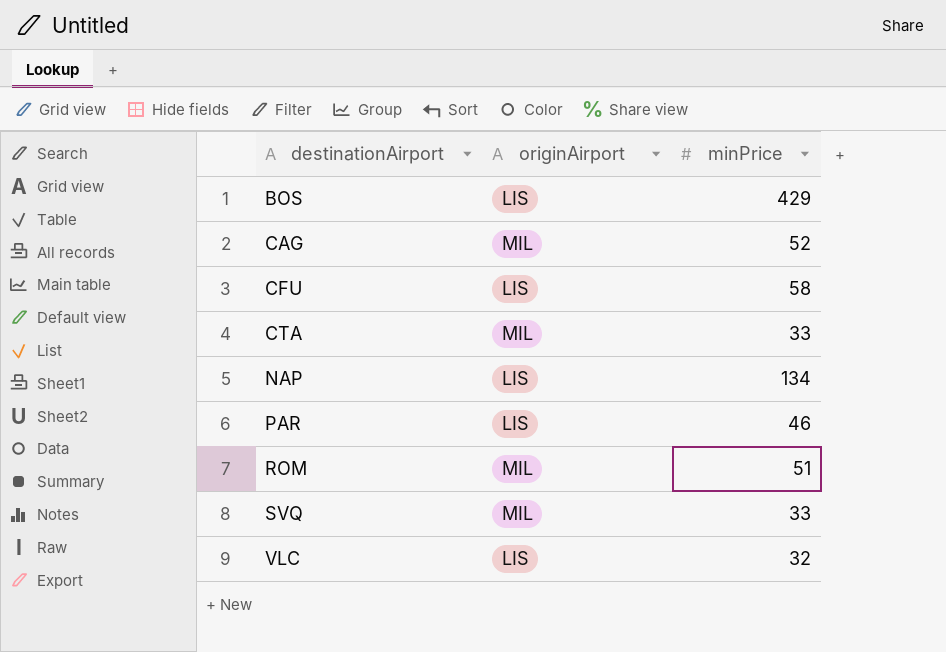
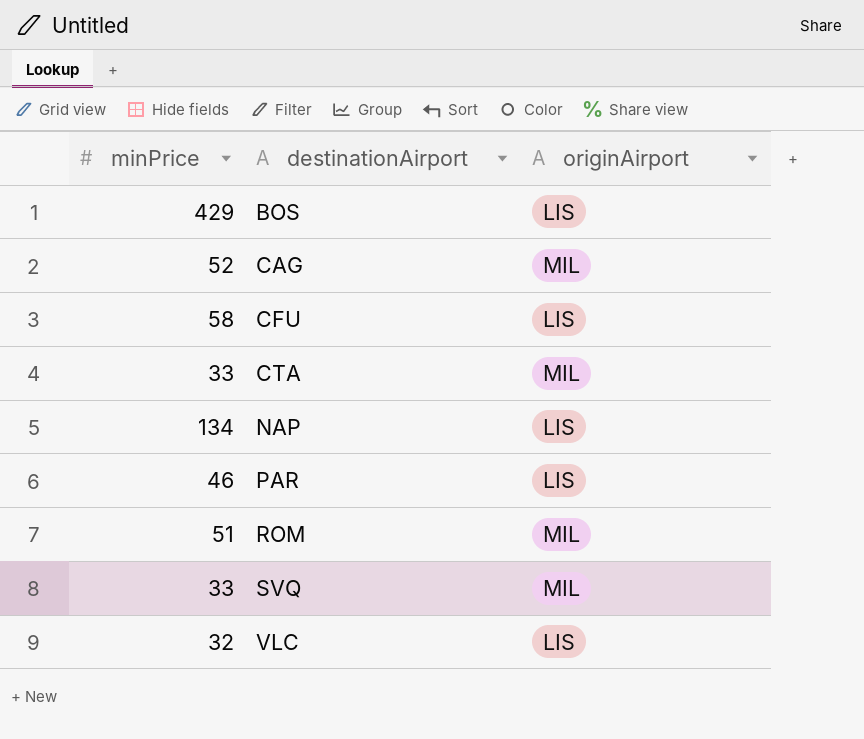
column minPrice | position: 3 -> 1

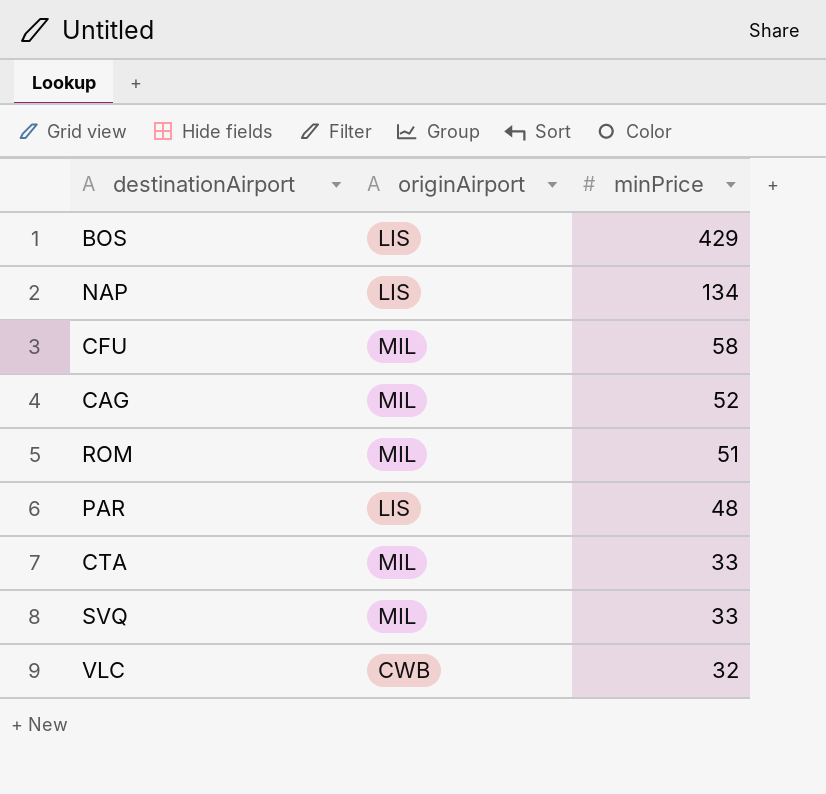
row order: destinationAirport ascending -> minPrice descending
column minPrice | position: 1 -> 3
CFU | originAirport: LIS -> MIL
PAR | minPrice: 46 -> 48
VLC | originAirport: LIS -> CWB

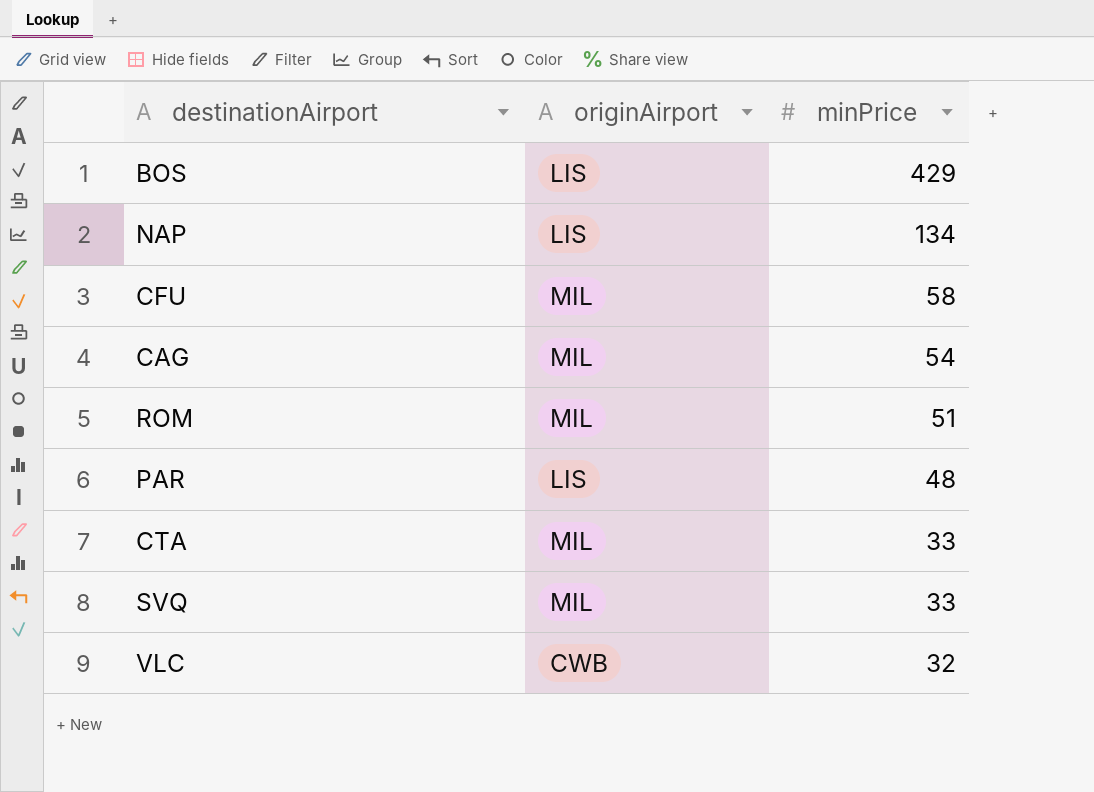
CAG | minPrice: 52 -> 54

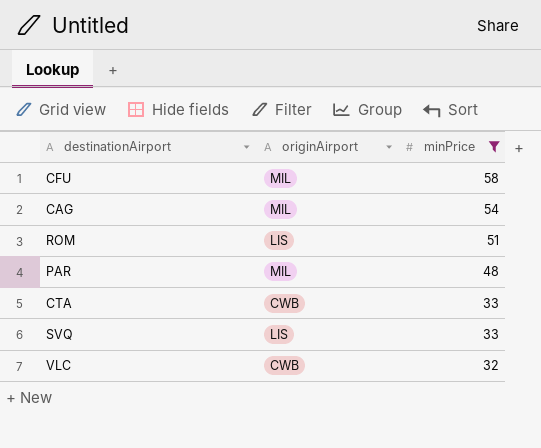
filter: none -> minPrice <= 58
ROM | originAirport: MIL -> LIS
PAR | originAirport: LIS -> MIL
CTA | originAirport: MIL -> CWB
SVQ | originAirport: MIL -> LIS

